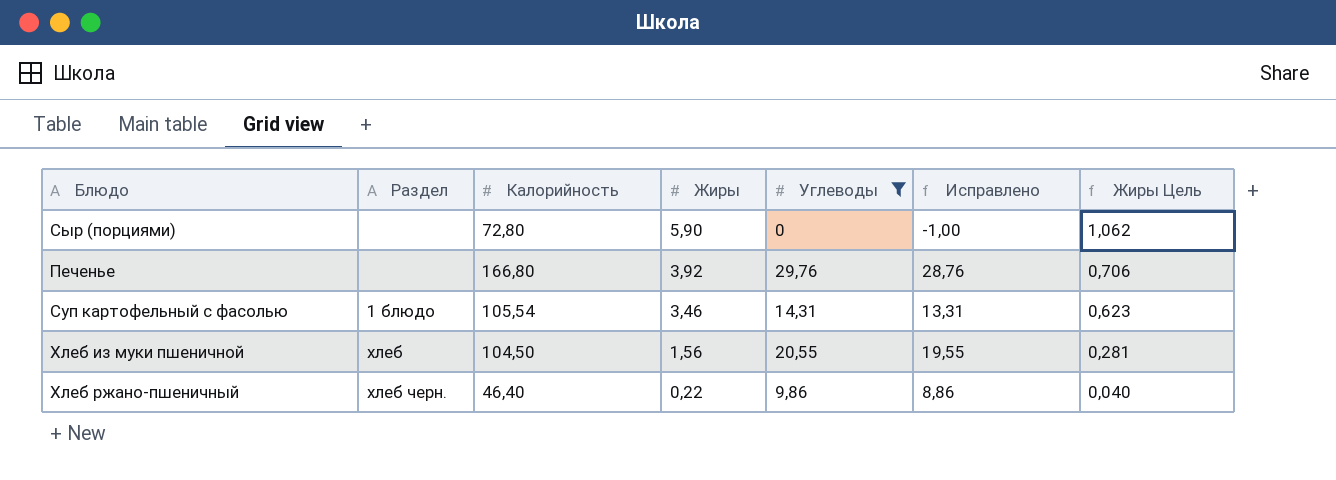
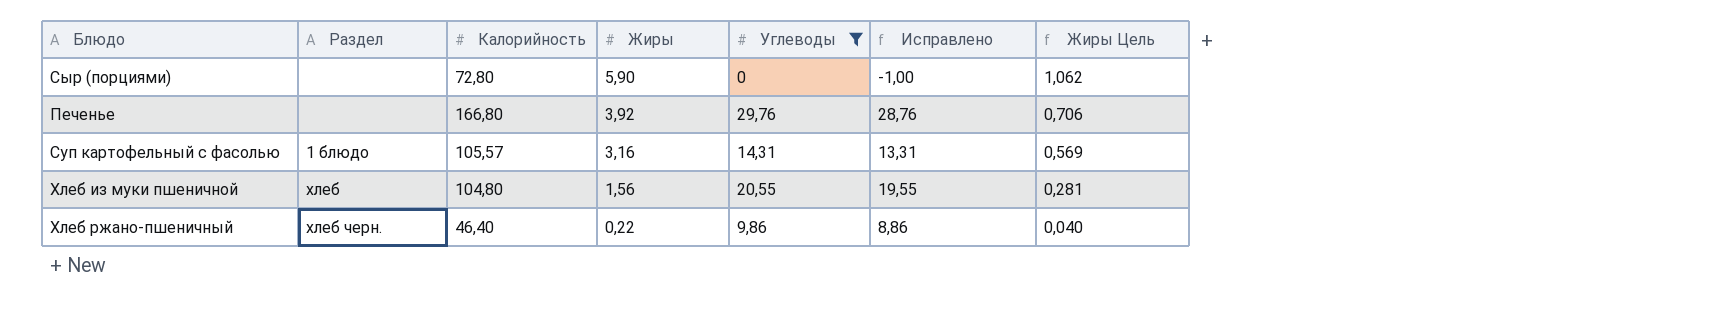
Суп картофельный с фасолью | Калорийность: 105,54 -> 105,57
Суп картофельный с фасолью | Жиры: 3,46 -> 3,16
Суп картофельный с фасолью | Жиры Цель: 0,623 -> 0,569
Хлеб из муки пшеничной | Калорийность: 104,50 -> 104,80

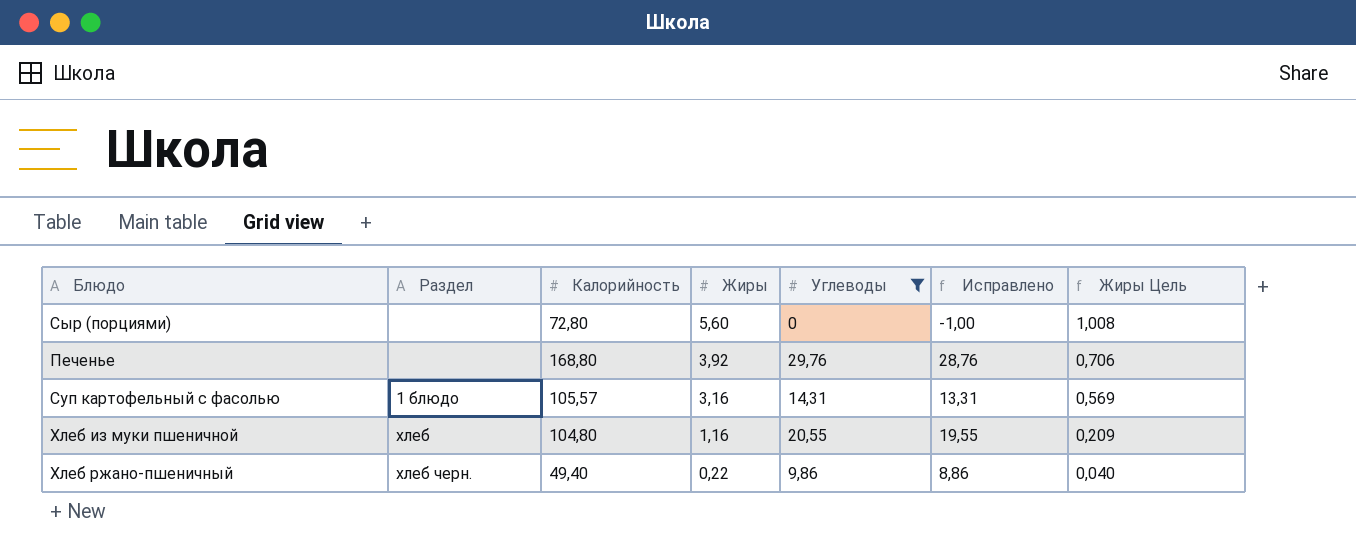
Сыр (порциями) | Жиры: 5,90 -> 5,60
Сыр (порциями) | Жиры Цель: 1,062 -> 1,008
Печенье | Калорийность: 166,80 -> 168,80
Хлеб из муки пшеничной | Жиры: 1,56 -> 1,16
Хлеб из муки пшеничной | Жиры Цель: 0,281 -> 0,209
Хлеб ржано-пшеничный | Калорийность: 46,40 -> 49,40

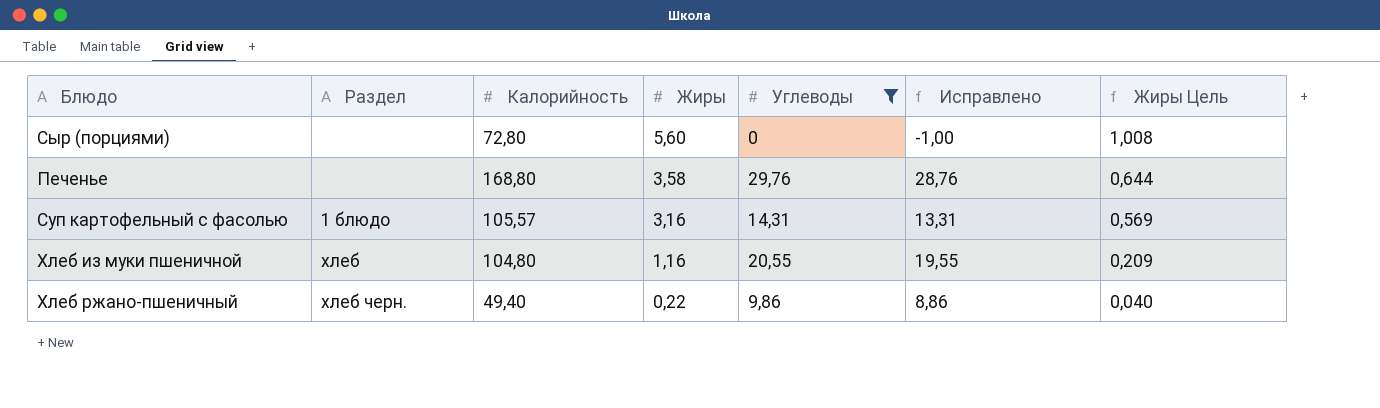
Печенье | Жиры: 3,92 -> 3,58
Печенье | Жиры Цель: 0,706 -> 0,644

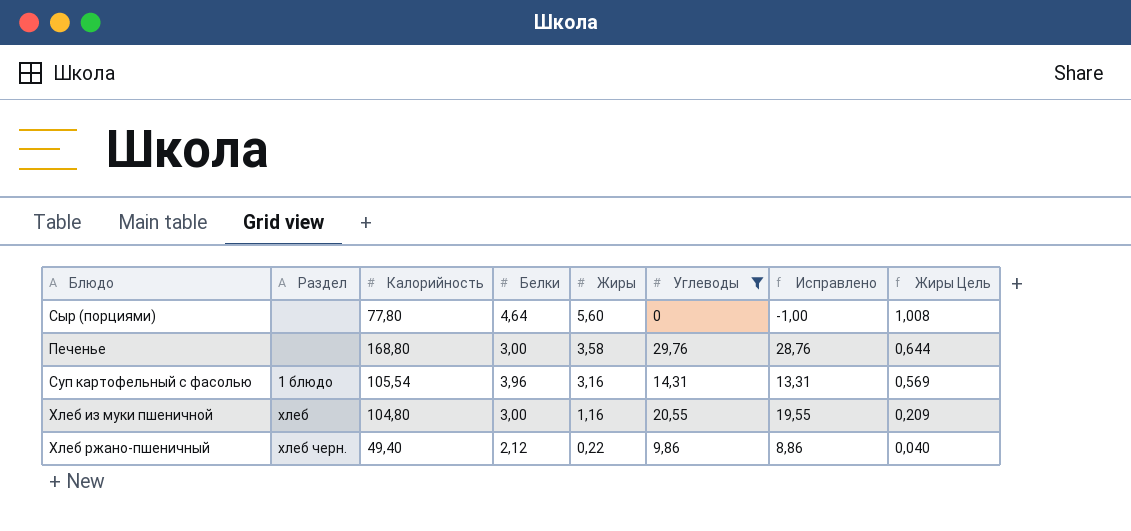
column Белки | position: none -> 4
Сыр (порциями) | Калорийность: 72,80 -> 77,80
Суп картофельный с фасолью | Калорийность: 105,57 -> 105,54

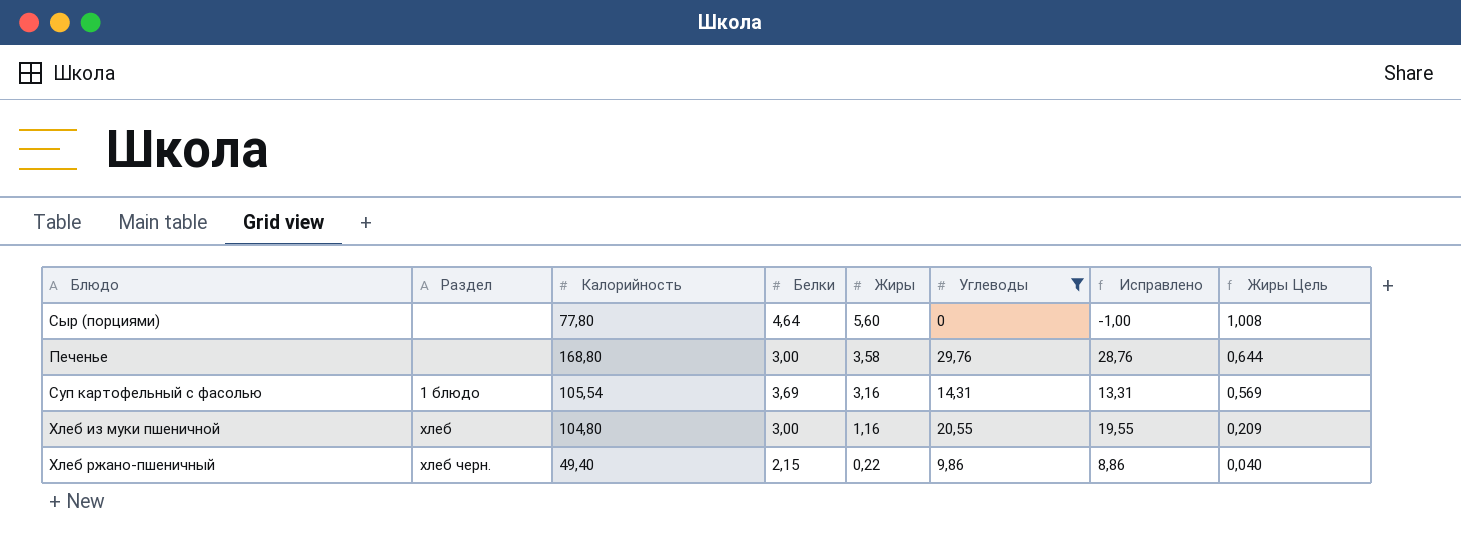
Суп картофельный с фасолью | Белки: 3,96 -> 3,69
Хлеб ржано-пшеничный | Белки: 2,12 -> 2,15

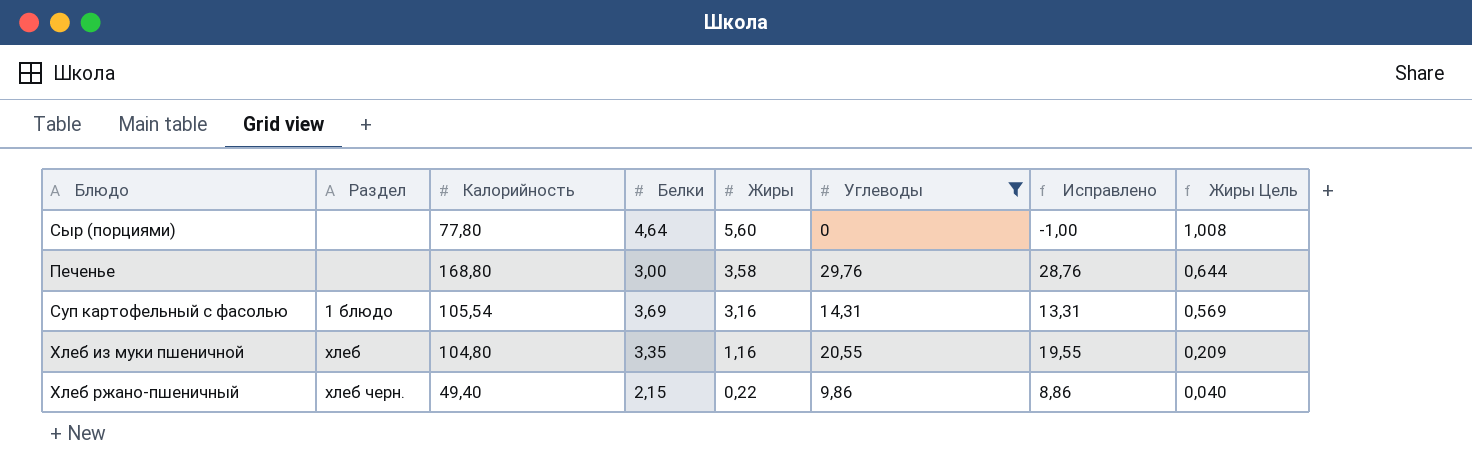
Хлеб из муки пшеничной | Белки: 3,00 -> 3,35

